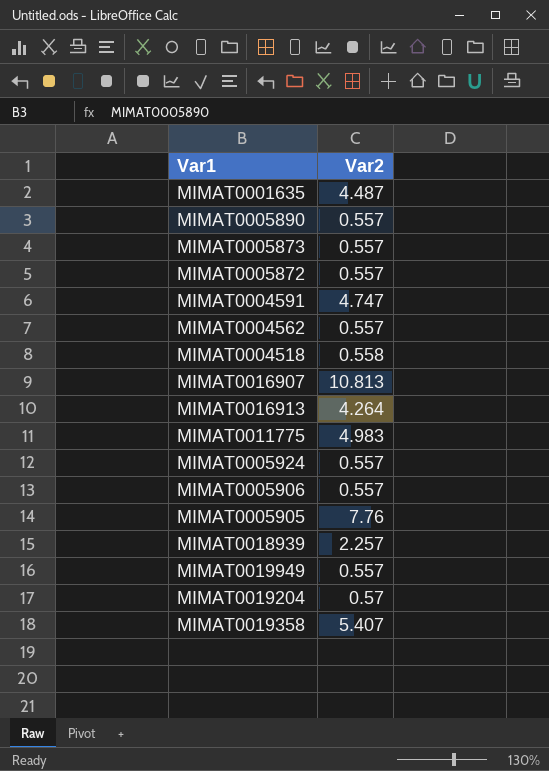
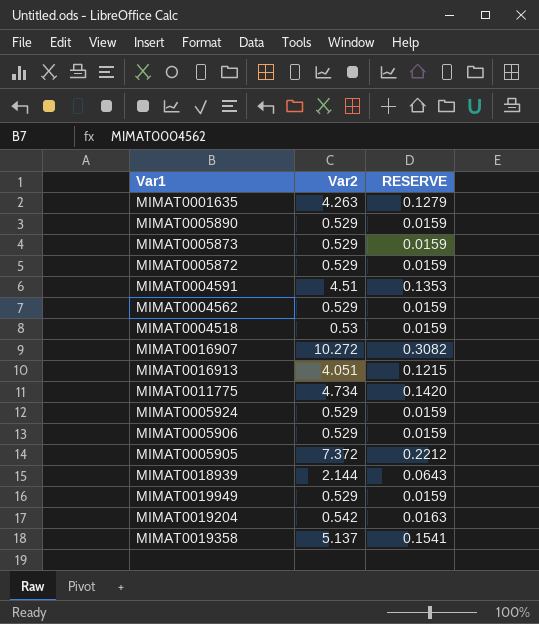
column RESERVE | formula: none -> [Var2] * 0.03
MIMAT0001635 | Var2: 4.487 -> 4.263
MIMAT0005890 | Var2: 0.557 -> 0.529
MIMAT0005873 | Var2: 0.557 -> 0.529
MIMAT0005872 | Var2: 0.557 -> 0.529
MIMAT0004591 | Var2: 4.747 -> 4.51
MIMAT0004562 | Var2: 0.557 -> 0.529
MIMAT0004518 | Var2: 0.558 -> 0.53
MIMAT0016907 | Var2: 10.813 -> 10.272
MIMAT0016913 | Var2: 4.264 -> 4.051
MIMAT0011775 | Var2: 4.983 -> 4.734
MIMAT0005924 | Var2: 0.557 -> 0.529
MIMAT0005906 | Var2: 0.557 -> 0.529
MIMAT0005905 | Var2: 7.76 -> 7.372
MIMAT0018939 | Var2: 2.257 -> 2.144
MIMAT0019949 | Var2: 0.557 -> 0.529
MIMAT0019204 | Var2: 0.57 -> 0.542
MIMAT0019358 | Var2: 5.407 -> 5.137

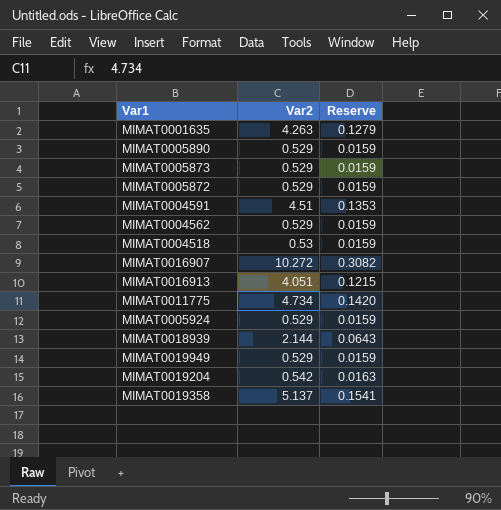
column name: RESERVE -> Reserve
row MIMAT0005906: 0.529 | 0.0159 -> none
row MIMAT0005905: 7.372 | 0.2212 -> none

